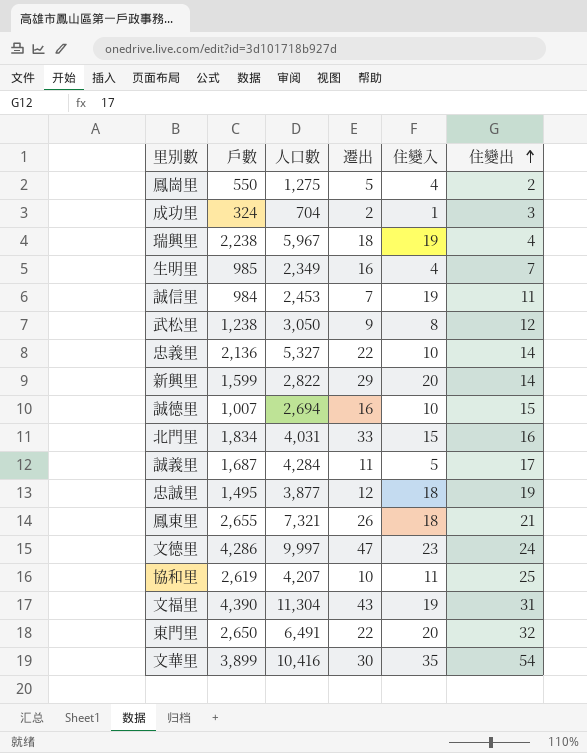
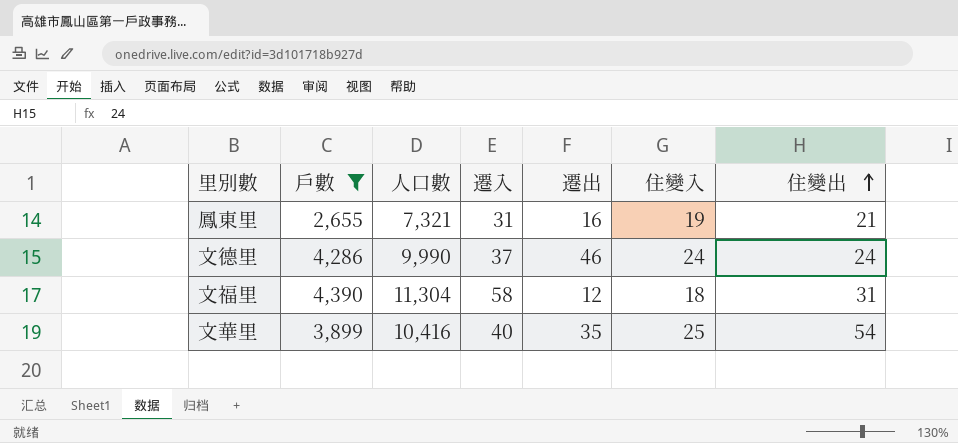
filter: none -> 戶數 >= 2,655
column 遷入 | position: none -> 4
鳳東里 | 遷出: 26 -> 16
鳳東里 | 住變入: 18 -> 19
文德里 | 人口數: 9,997 -> 9,990
文德里 | 遷出: 47 -> 46
文德里 | 住變入: 23 -> 24
文福里 | 遷出: 43 -> 12
文福里 | 住變入: 19 -> 18
文華里 | 遷出: 30 -> 35
文華里 | 住變入: 35 -> 25

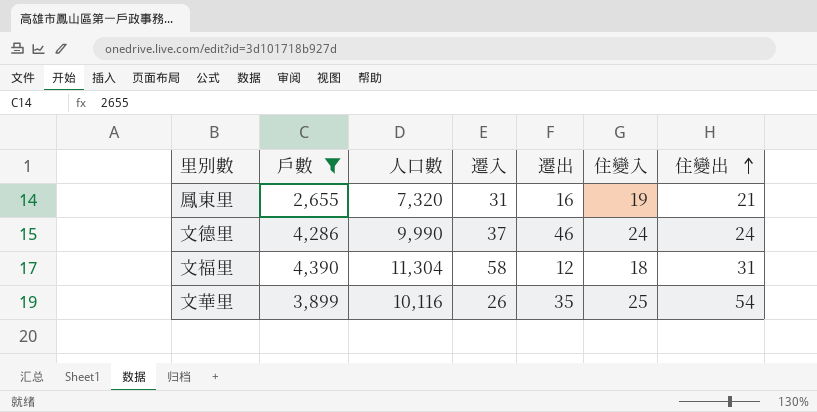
鳳東里 | 人口數: 7,321 -> 7,320
文華里 | 人口數: 10,416 -> 10,116
文華里 | 遷入: 40 -> 26

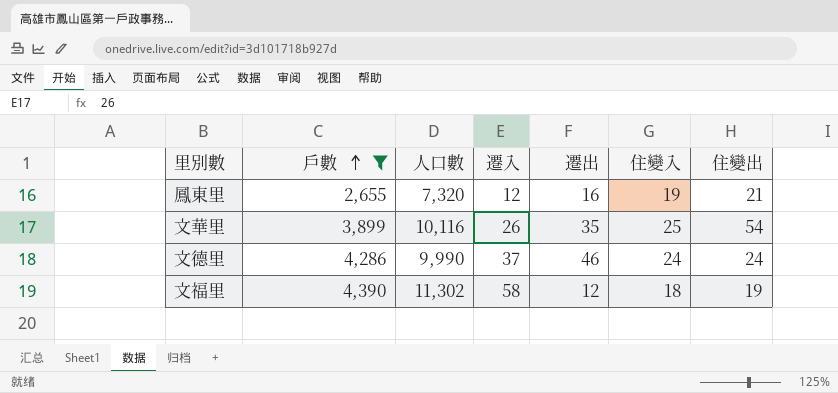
row order: 住變出 ascending -> 戶數 ascending
鳳東里 | 遷入: 31 -> 12
文福里 | 人口數: 11,304 -> 11,302
文福里 | 住變出: 31 -> 19

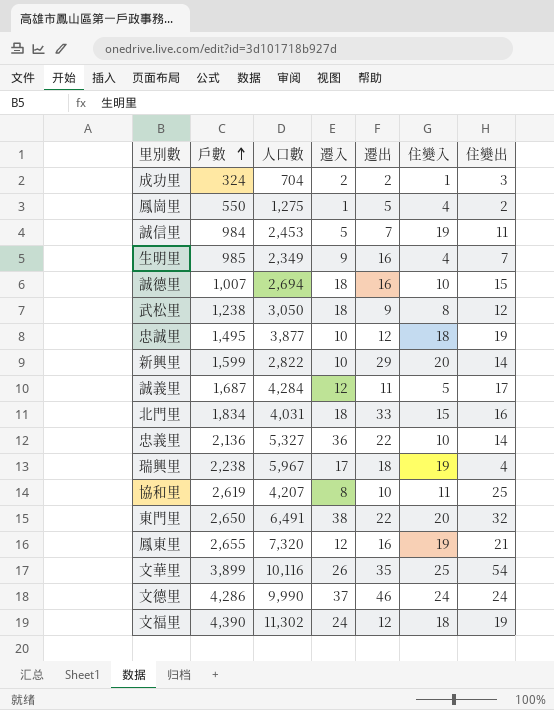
filter: 戶數 >= 2,655 -> none
文福里 | 遷入: 58 -> 24

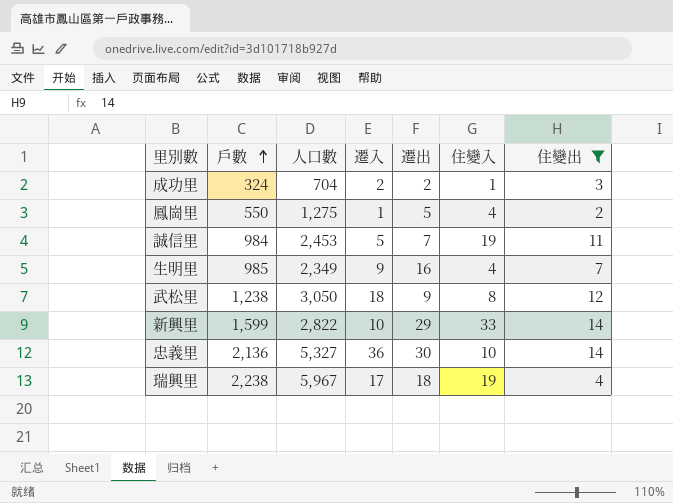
filter: none -> 住變出 <= 14
新興里 | 住變入: 20 -> 33
忠義里 | 遷出: 22 -> 30

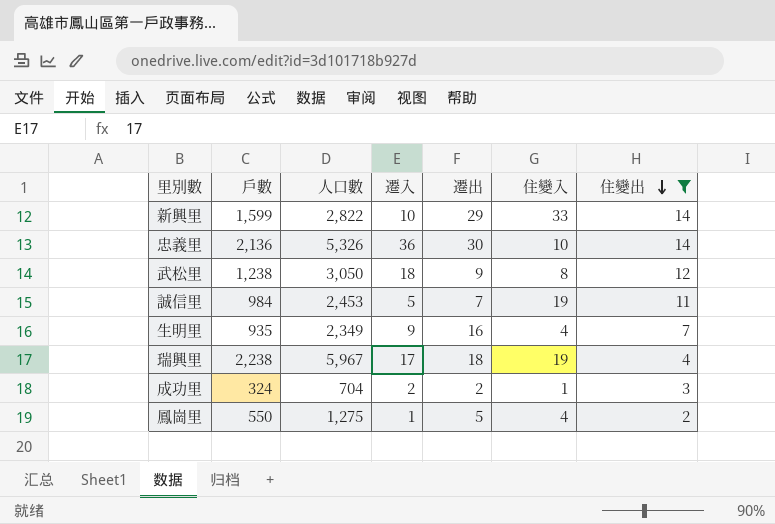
row order: 戶數 ascending -> 住變出 descending
忠義里 | 人口數: 5,327 -> 5,326
生明里 | 戶數: 985 -> 935

